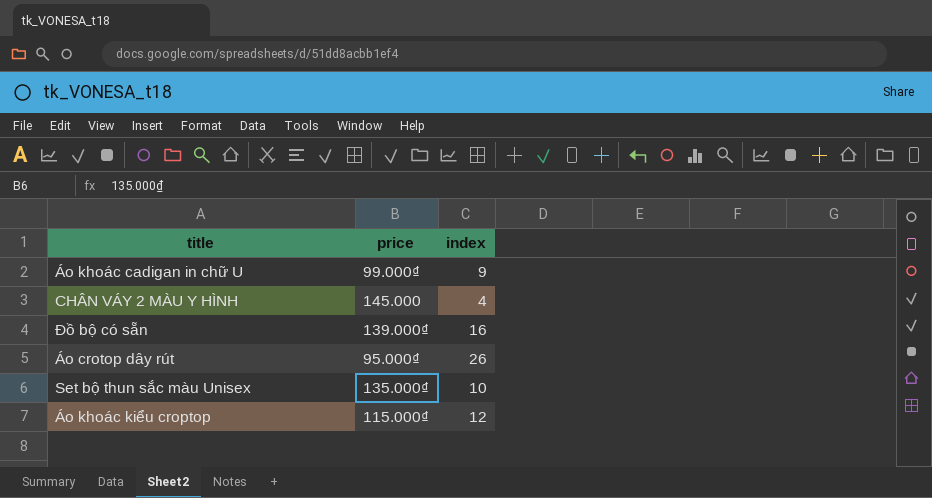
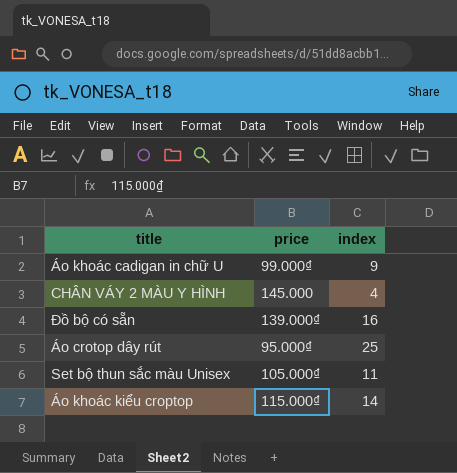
Áo crotop dây rút | index: 26 -> 25
Set bộ thun sắc màu Unisex | price: 135.000₫ -> 105.000₫
Set bộ thun sắc màu Unisex | index: 10 -> 11
Áo khoác kiểu croptop | index: 12 -> 14

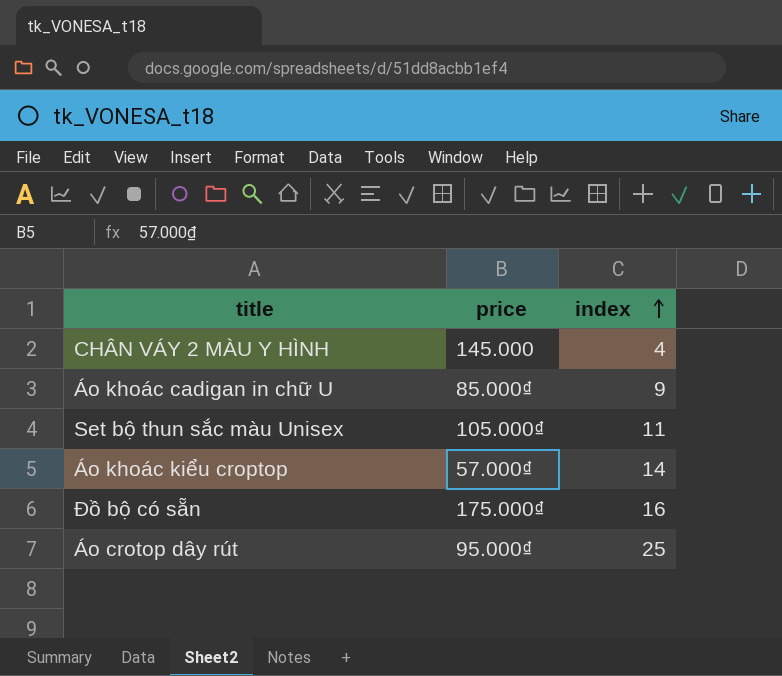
row order: none -> index ascending
Áo khoác cadigan in chữ U | price: 99.000₫ -> 85.000₫
Áo khoác kiểu croptop | price: 115.000₫ -> 57.000₫
Đồ bộ có sẵn | price: 139.000₫ -> 175.000₫

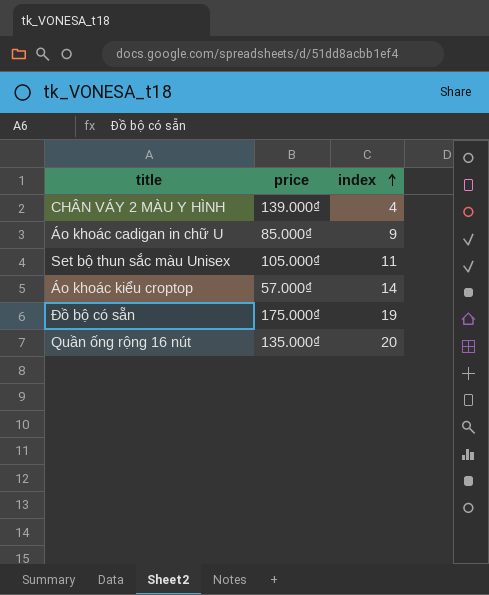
row Áo crotop dây rút: 95.000₫ | 25 -> none
CHÂN VÁY 2 MÀU Y HÌNH | price: 145.000 -> 139.000₫
Đồ bộ có sẵn | index: 16 -> 19
row Quần ống rộng 16 nút: none -> 135.000₫ | 20

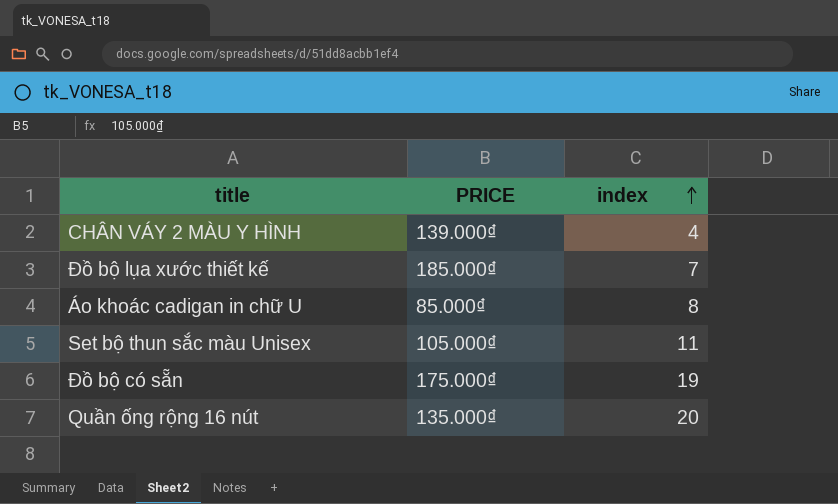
column name: price -> PRICE
row Áo khoác kiểu croptop: 57.000₫ | 14 -> none
row Đồ bộ lụa xước thiết kế: none -> 185.000₫ | 7
Áo khoác cadigan in chữ U | index: 9 -> 8

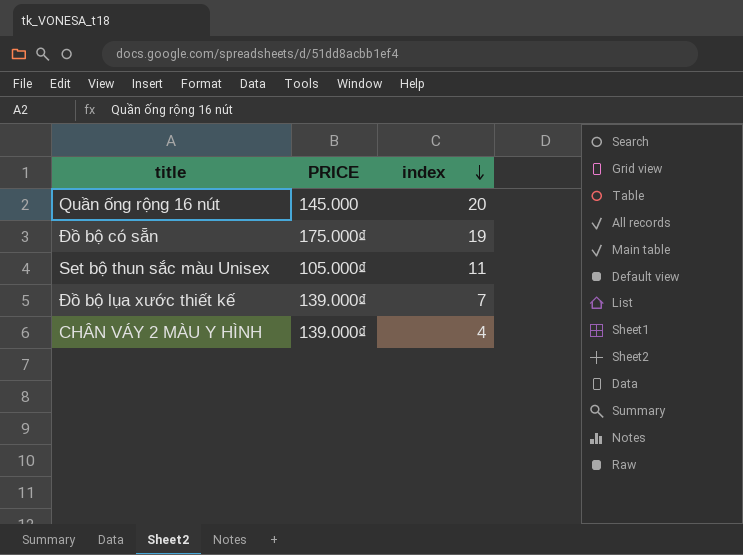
row order: index ascending -> index descending
row Áo khoác cadigan in chữ U: 85.000₫ | 8 -> none
Quần ống rộng 16 nút | PRICE: 135.000₫ -> 145.000
Đồ bộ lụa xước thiết kế | PRICE: 185.000₫ -> 139.000₫

